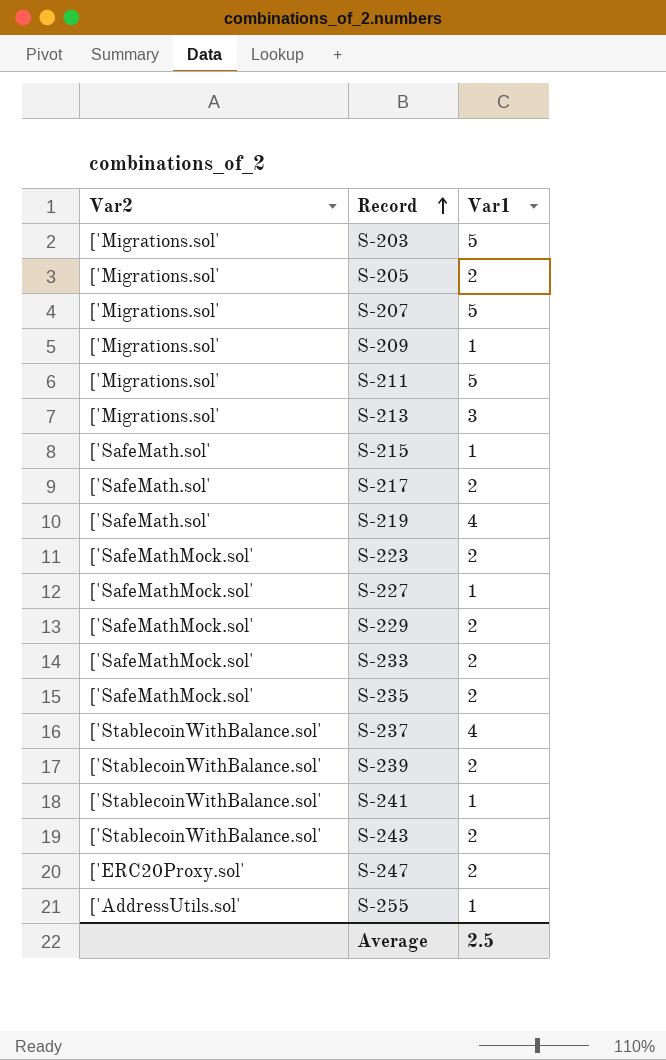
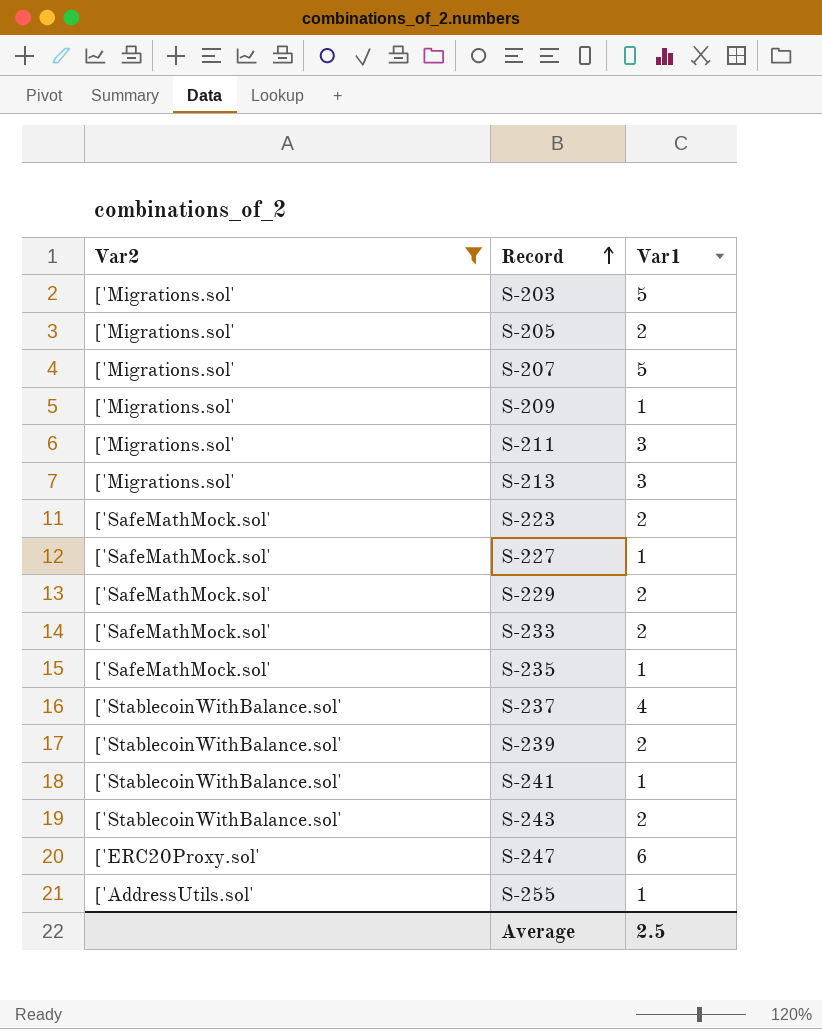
filter: none -> Var2 != ['SafeMath.sol'
S-211 | Var1: 5 -> 3
S-235 | Var1: 2 -> 1
S-247 | Var1: 2 -> 6

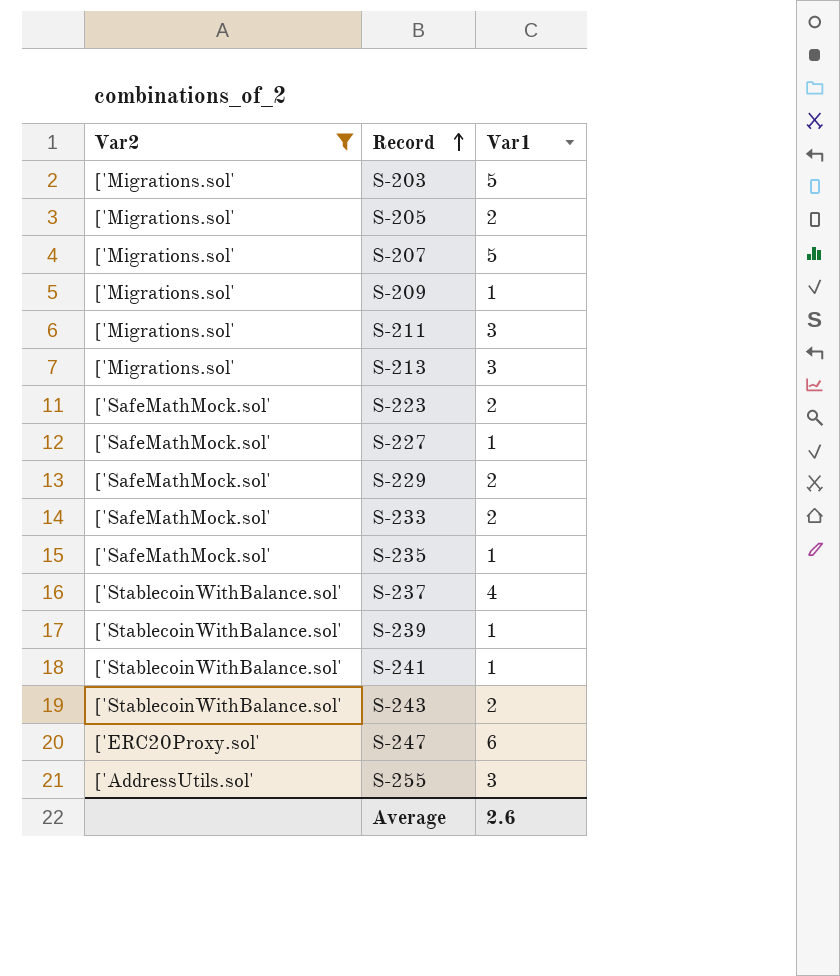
S-239 | Var1: 2 -> 1
S-255 | Var1: 1 -> 3
Average | Var1: 2.5 -> 2.6

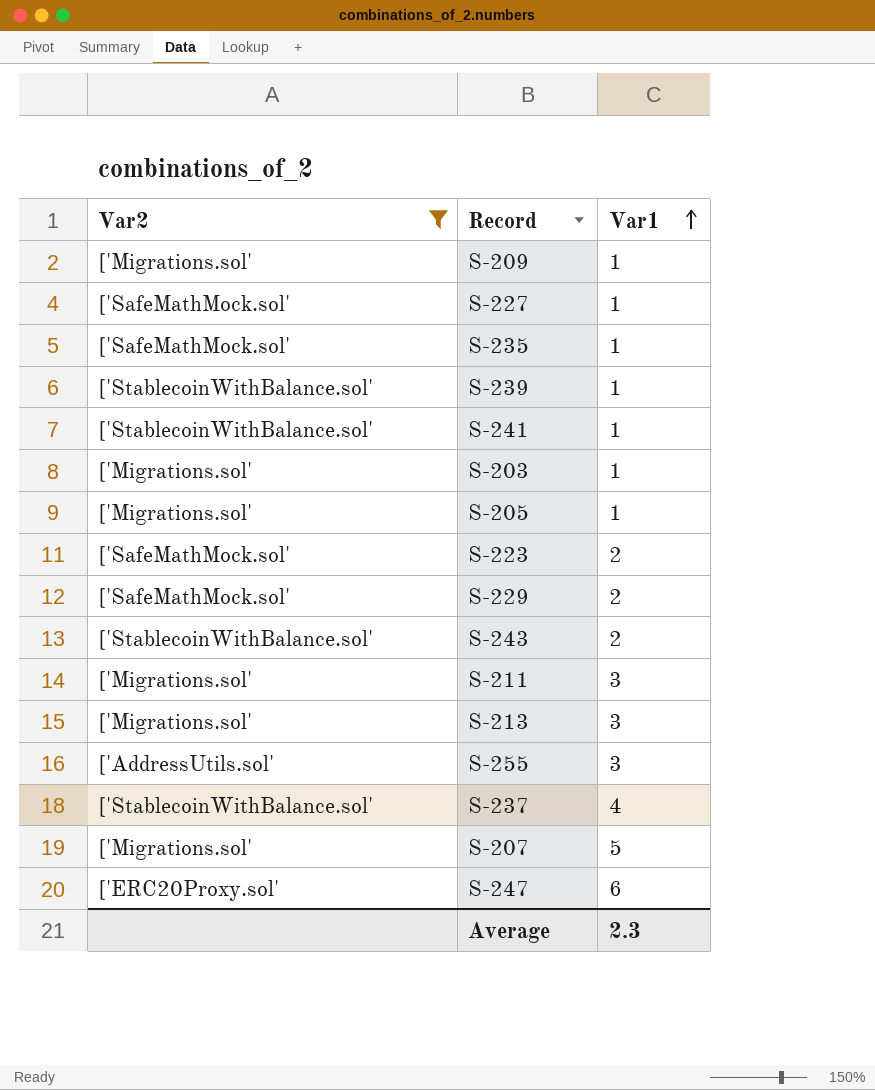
row order: Record ascending -> Var1 ascending
row S-233: ['SafeMathMock.sol' | 2 -> none
S-203 | Var1: 5 -> 1
S-205 | Var1: 2 -> 1
Average | Var1: 2.6 -> 2.3

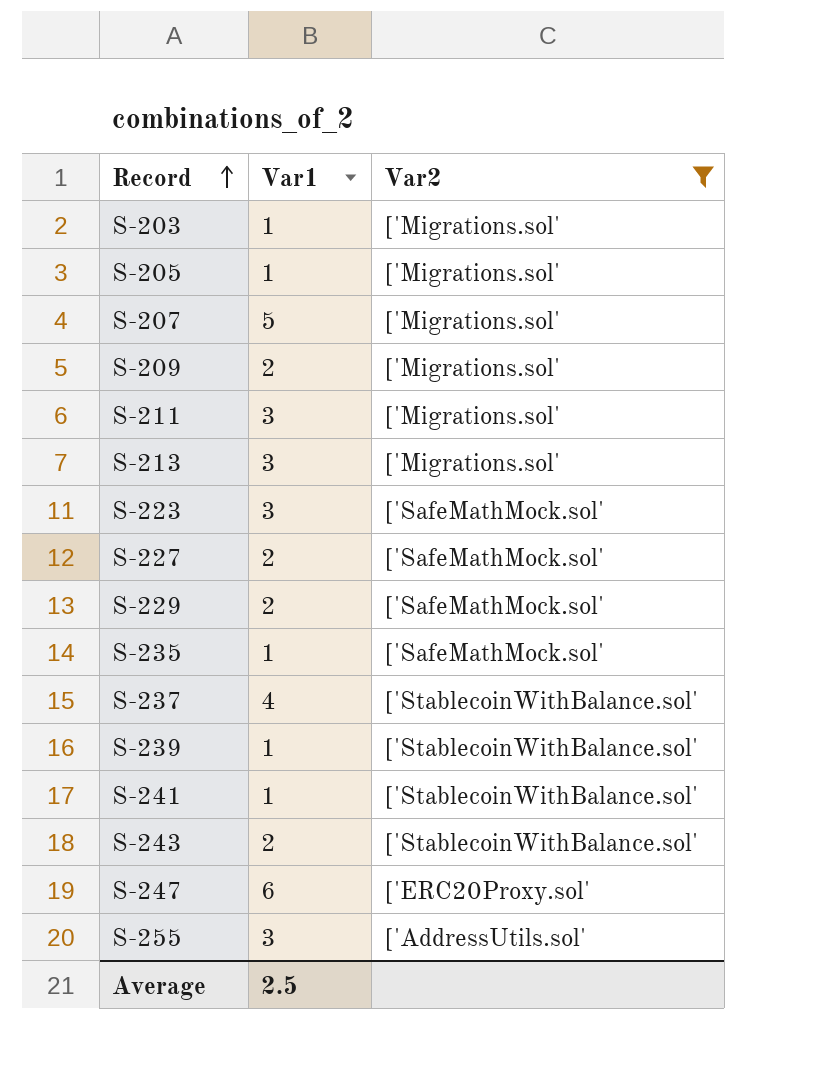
row order: Var1 ascending -> Record ascending
column Var2 | position: 1 -> 3
S-209 | Var1: 1 -> 2
S-223 | Var1: 2 -> 3
S-227 | Var1: 1 -> 2
Average | Var1: 2.3 -> 2.5

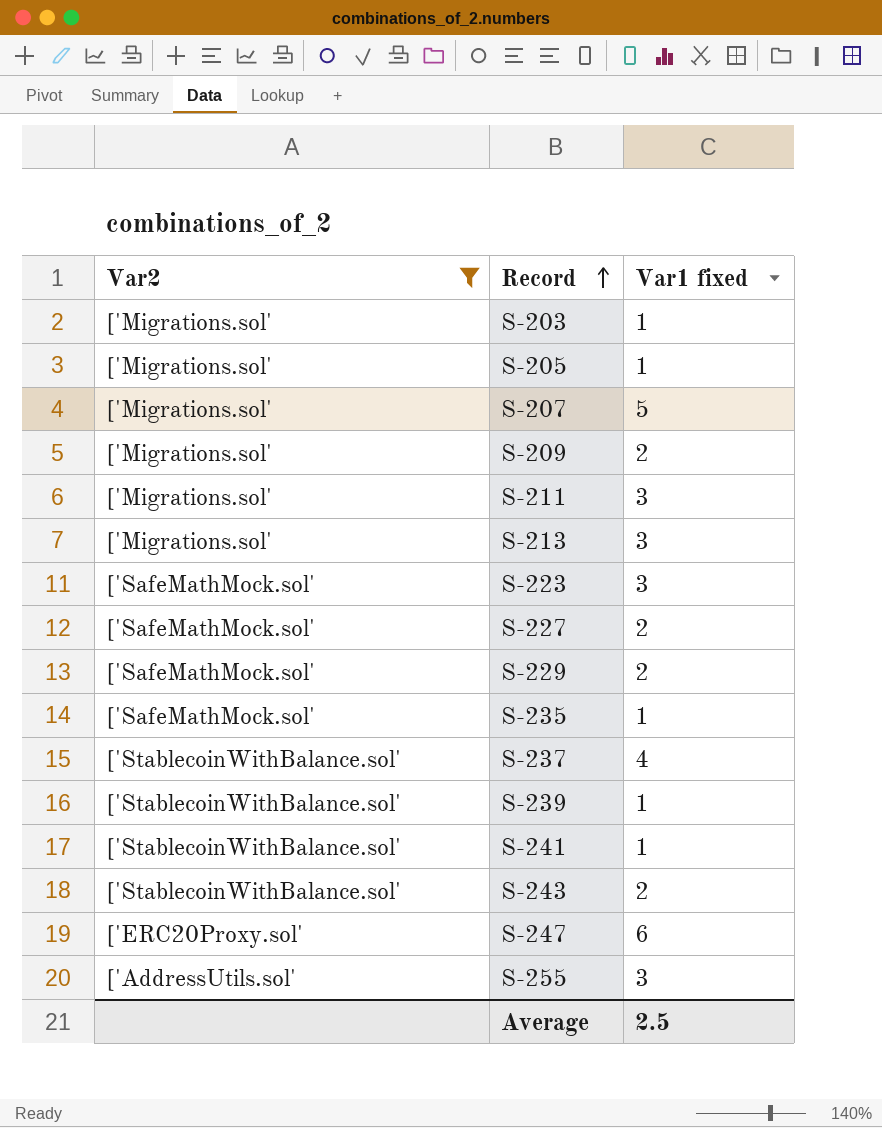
column Var2 | position: 3 -> 1
column name: Var1 -> Var1 fixed

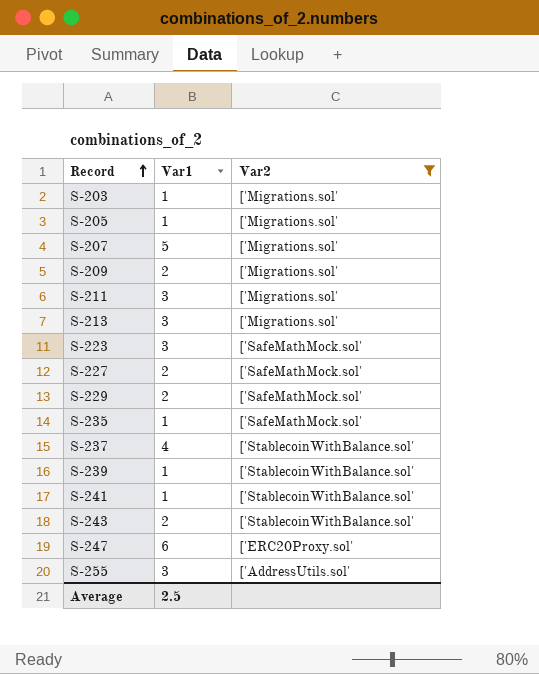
column name: Var1 fixed -> Var1
column Var2 | position: 1 -> 3

